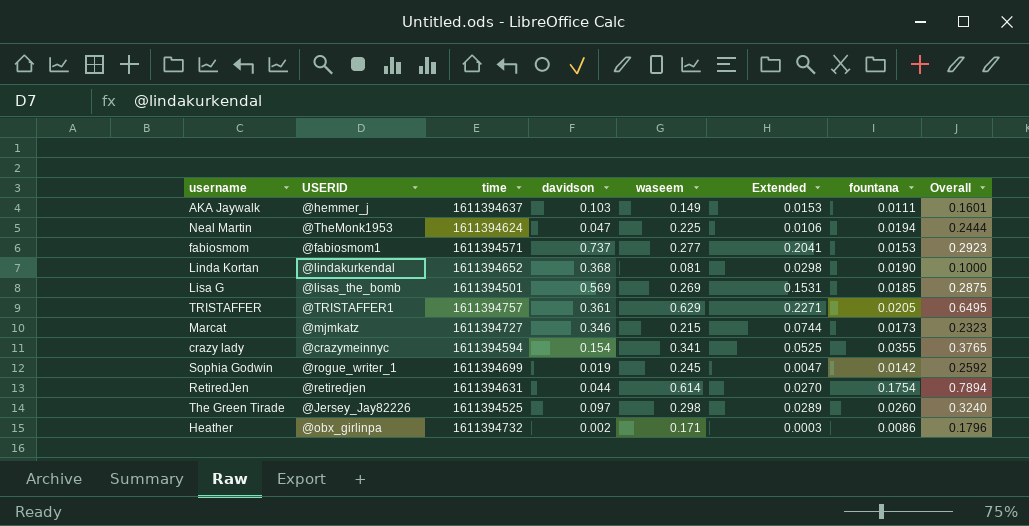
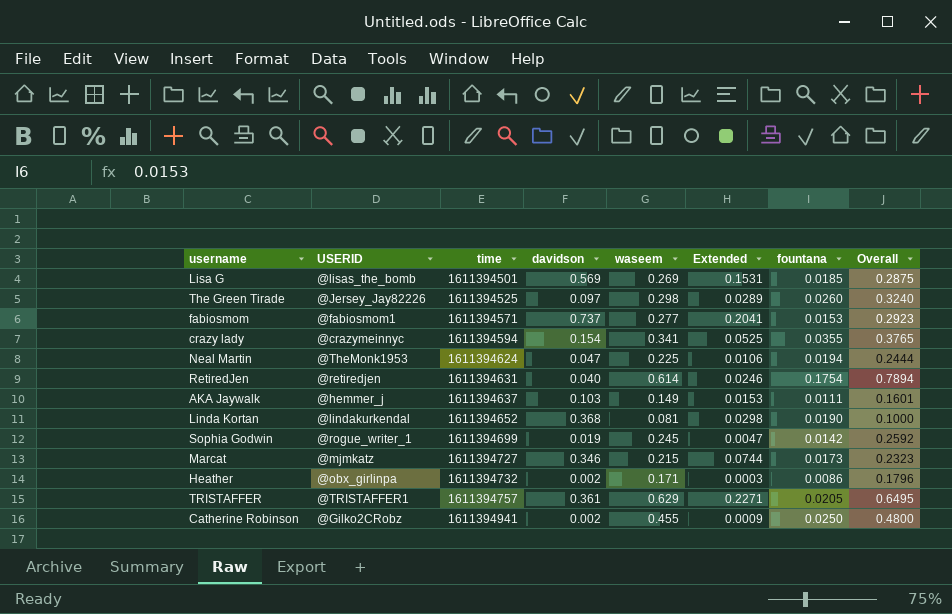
row order: none -> time ascending
RetiredJen | davidson: 0.044 -> 0.040
RetiredJen | Extended: 0.0270 -> 0.0246
row Catherine Robinson: none -> @Gilko2CRobz | 1611394941 | 0.002 | 0.455 | 0.0009 | 0.0250 | 0.4800

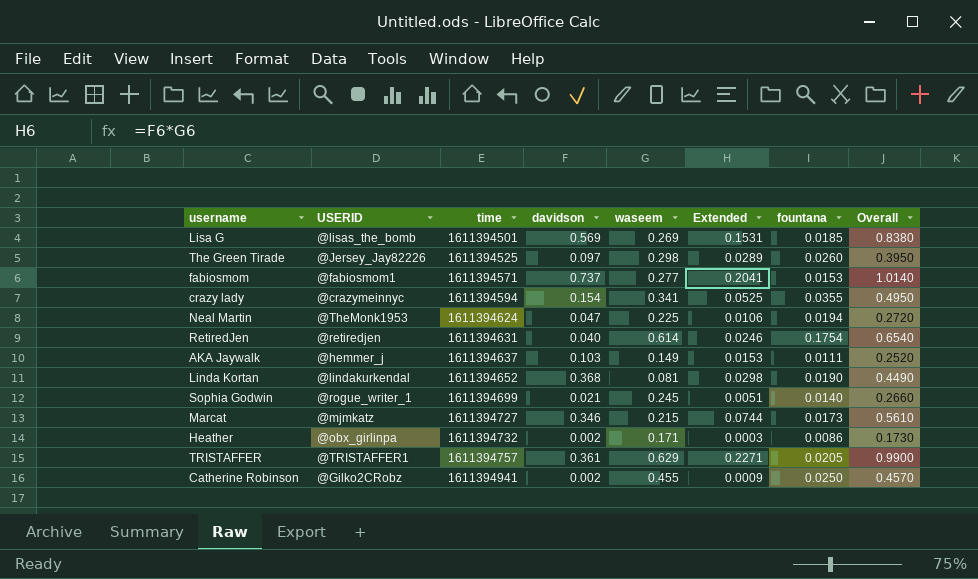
column Overall | formula: [waseem] + [fountana] -> [davidson] + [waseem]
Sophia Godwin | davidson: 0.019 -> 0.021
Sophia Godwin | Extended: 0.0047 -> 0.0051
Sophia Godwin | fountana: 0.0142 -> 0.0140

